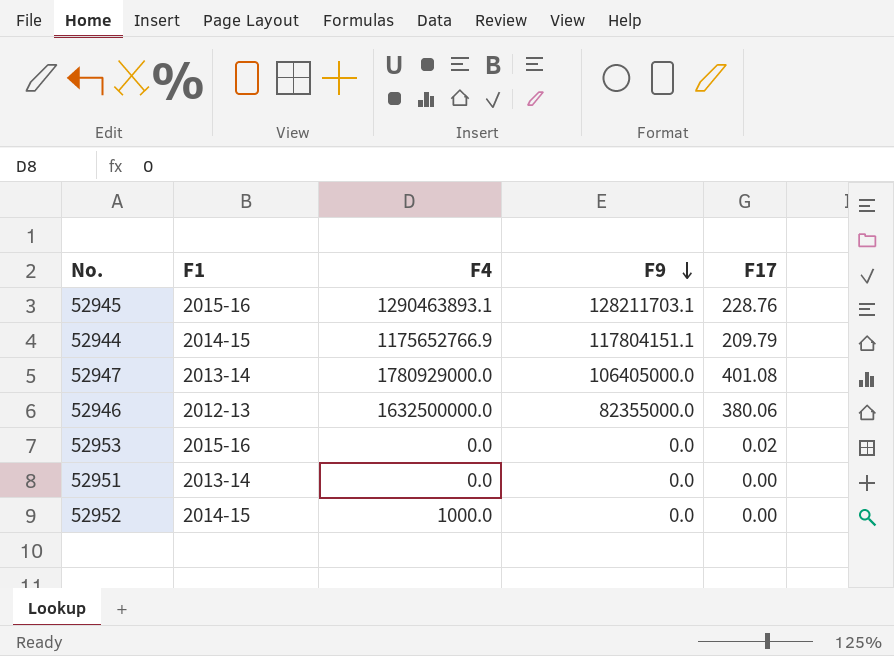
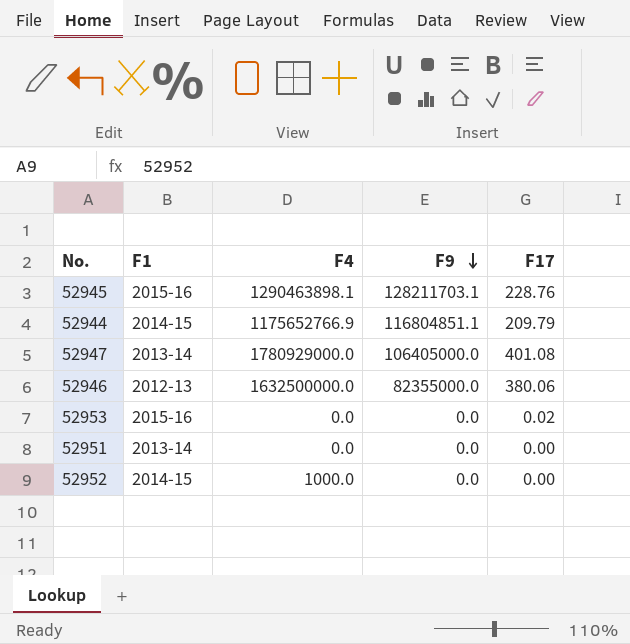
52945 | F4: 1290463893.1 -> 1290463898.1
52944 | F9: 117804151.1 -> 116804851.1

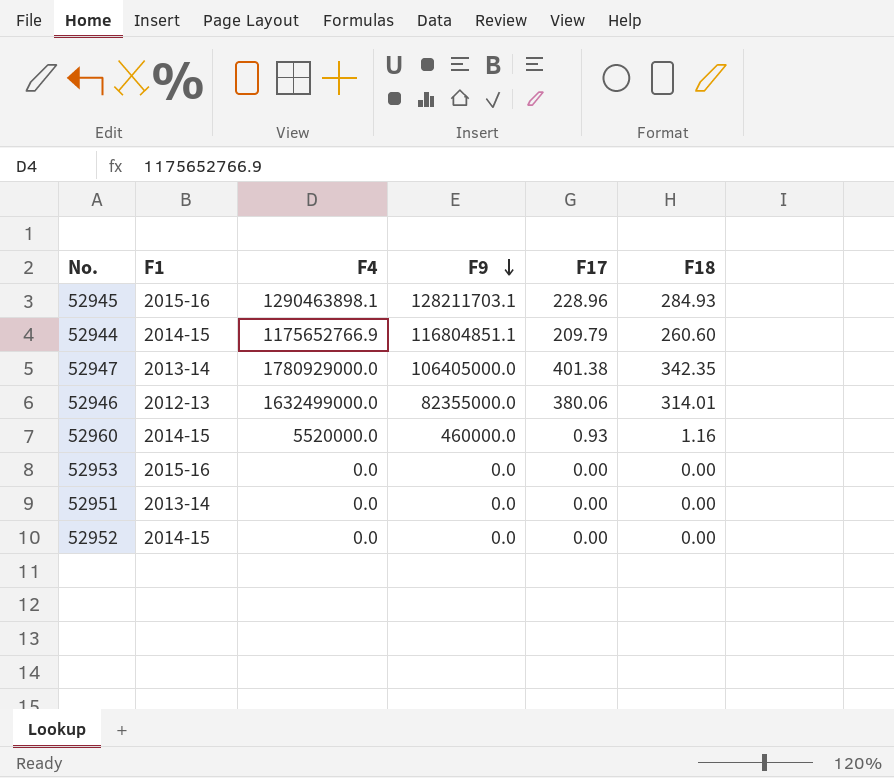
column F18 | position: none -> 6
52945 | F17: 228.76 -> 228.96
52947 | F17: 401.08 -> 401.38
52946 | F4: 1632500000.0 -> 1632499000.0
row 52960: none -> 2014-15 | 5520000.0 | 460000.0 | 0.93 | 1.16
52953 | F17: 0.02 -> 0.00
52952 | F4: 1000.0 -> 0.0

